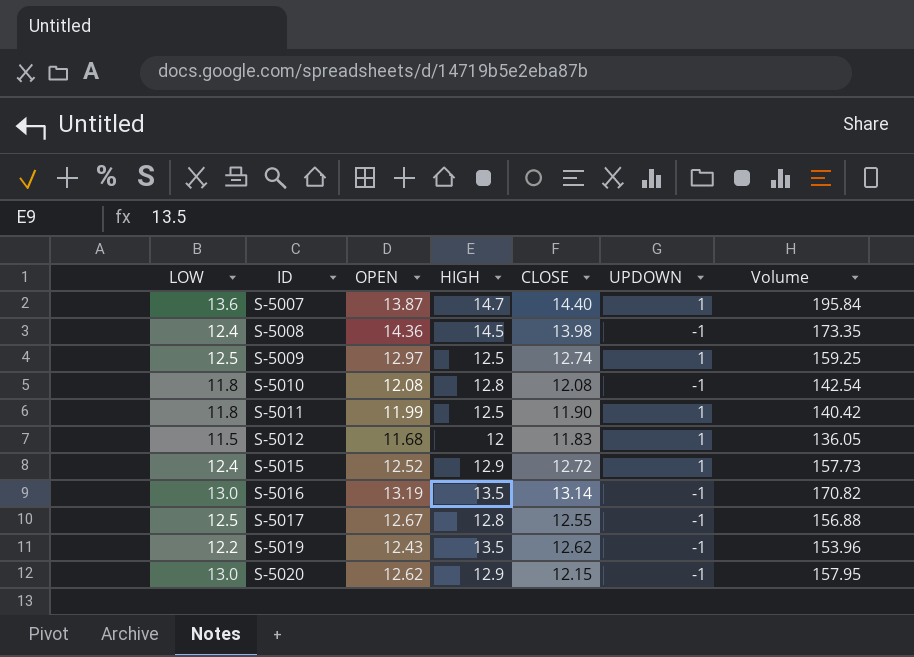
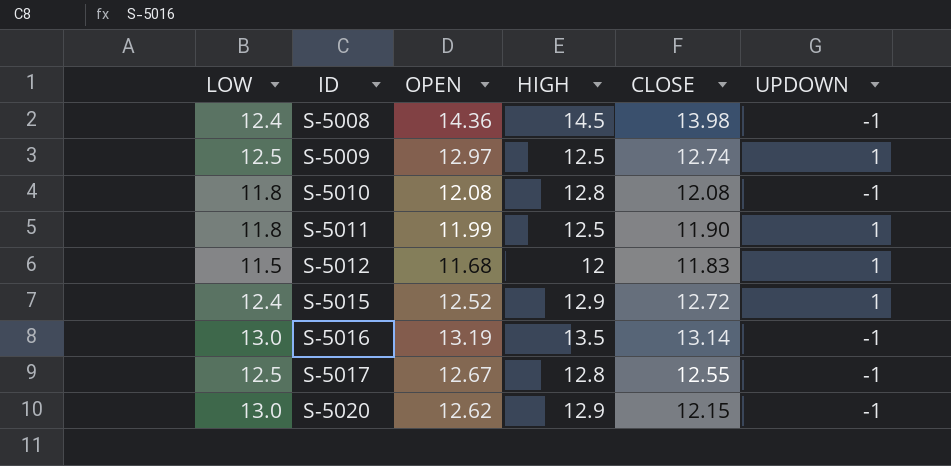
column Volume | formula: [LOW] * [CLOSE] -> none
row S-5007: 13.6 | 13.87 | 14.7 | 14.40 | 1 | 195.84 -> none
row S-5019: 12.2 | 12.43 | 13.5 | 12.62 | -1 | 153.96 -> none

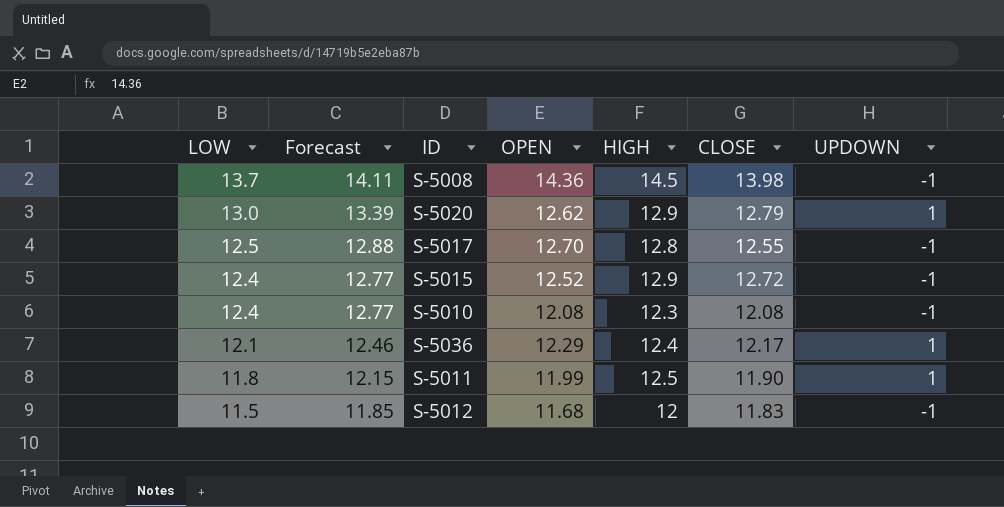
row order: ID ascending -> LOW descending
column Forecast | formula: none -> [LOW] * 1.03
row S-5009: 12.5 | 12.97 | 12.5 | 12.74 | 1 -> none
row S-5016: 13.0 | 13.19 | 13.5 | 13.14 | -1 -> none
S-5008 | LOW: 12.4 -> 13.7
S-5020 | CLOSE: 12.15 -> 12.79
S-5020 | UPDOWN: -1 -> 1
S-5017 | OPEN: 12.67 -> 12.70
S-5015 | UPDOWN: 1 -> -1
S-5010 | LOW: 11.8 -> 12.4
S-5010 | HIGH: 12.8 -> 12.3
row S-5036: none -> 12.1 | 12.46 | 12.29 | 12.4 | 12.17 | 1
S-5012 | UPDOWN: 1 -> -1

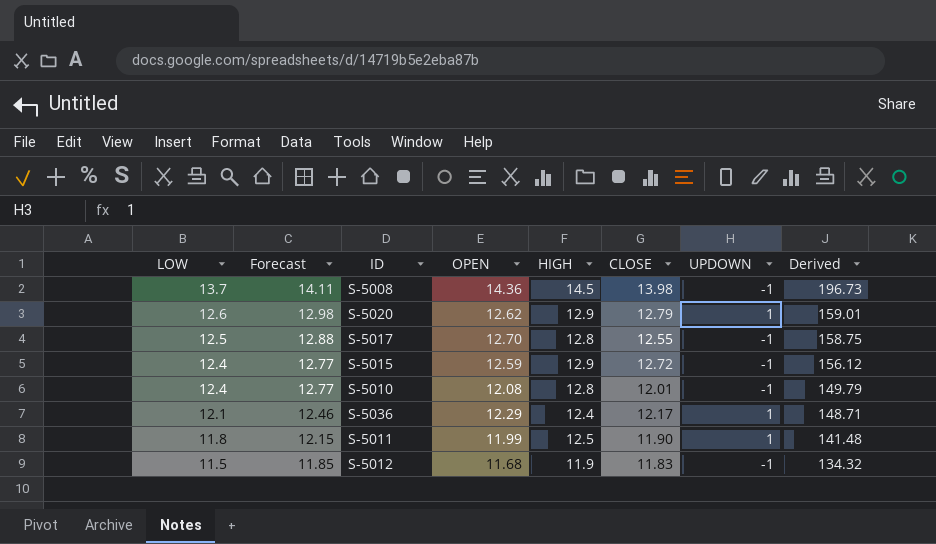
column Derived | formula: none -> [LOW] * [OPEN]
S-5020 | LOW: 13.0 -> 12.6
S-5020 | Forecast: 13.39 -> 12.98
S-5015 | OPEN: 12.52 -> 12.59
S-5010 | HIGH: 12.3 -> 12.8
S-5010 | CLOSE: 12.08 -> 12.01
S-5012 | HIGH: 12 -> 11.9

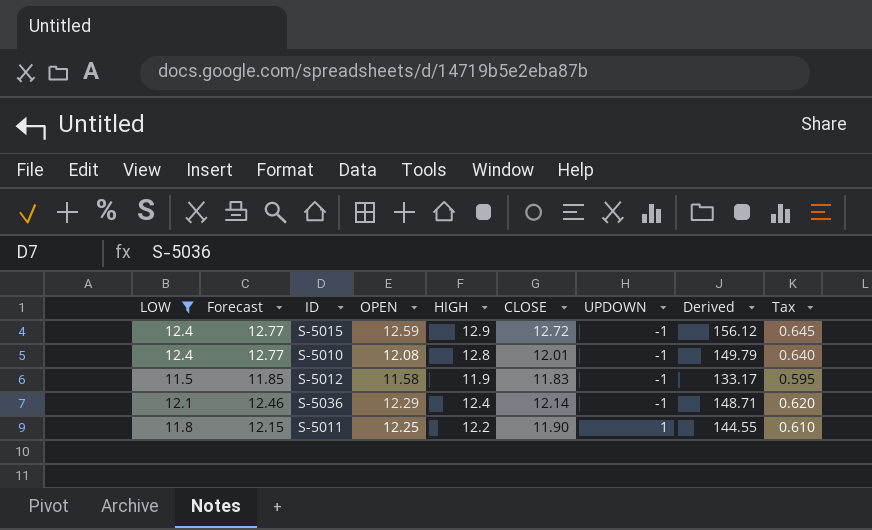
filter: none -> LOW <= 12.4
row order: LOW descending -> UPDOWN ascending
column Tax | formula: none -> [HIGH] * 0.05
S-5012 | OPEN: 11.68 -> 11.58
S-5012 | Derived: 134.32 -> 133.17
S-5036 | CLOSE: 12.17 -> 12.14
S-5036 | UPDOWN: 1 -> -1
S-5011 | OPEN: 11.99 -> 12.25
S-5011 | HIGH: 12.5 -> 12.2
S-5011 | Derived: 141.48 -> 144.55

